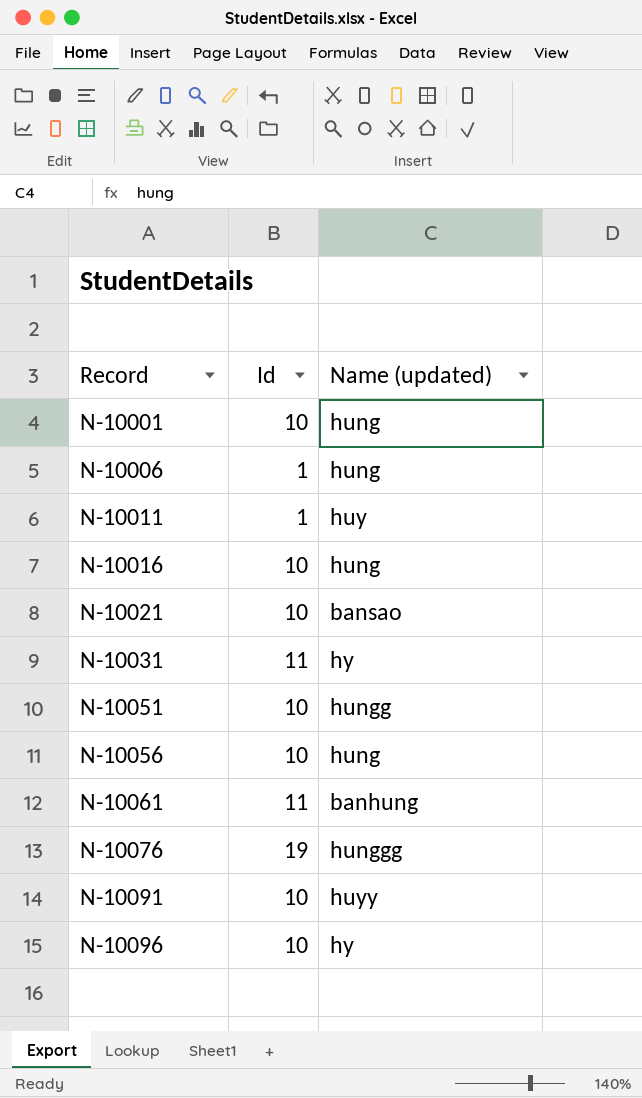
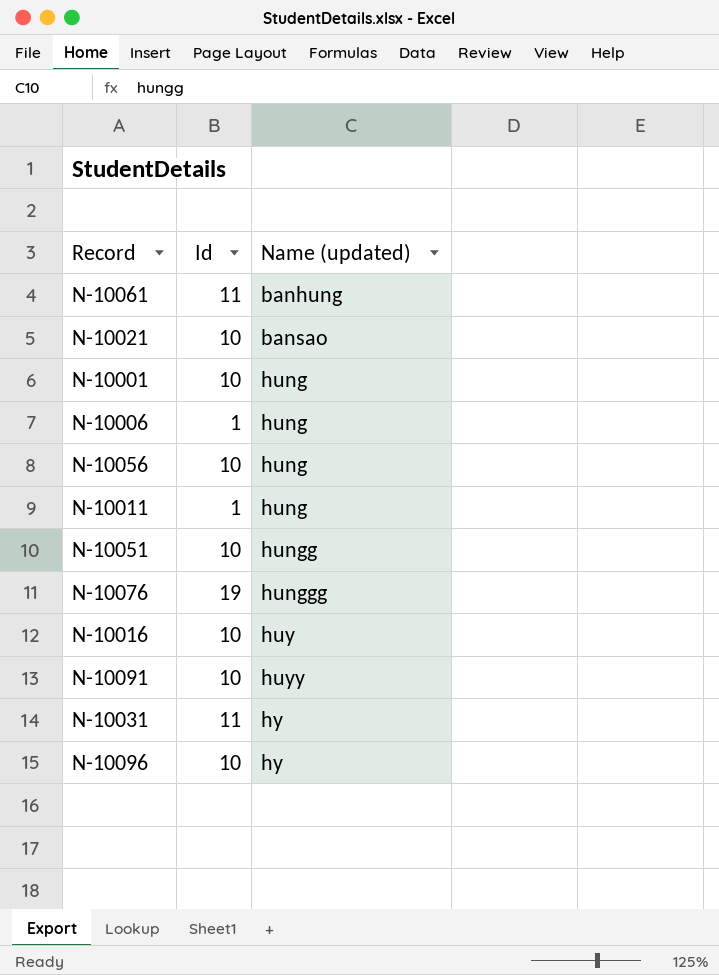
row order: Record ascending -> Name (updated) ascending
N-10011 | Name (updated): huy -> hung
N-10016 | Name (updated): hung -> huy

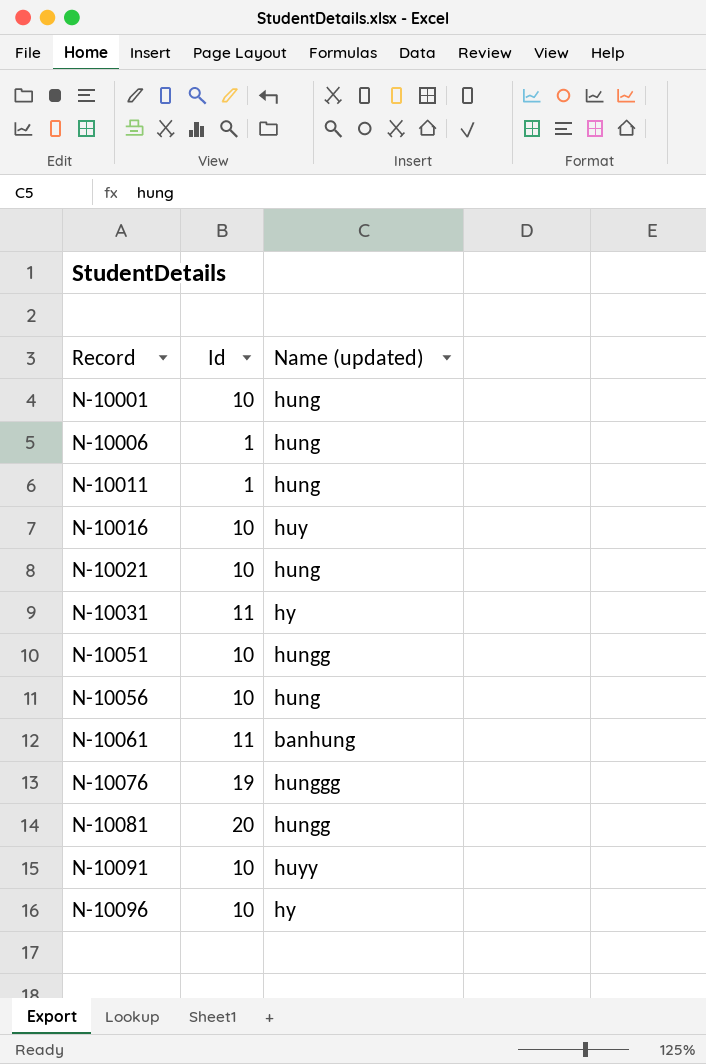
row order: Name (updated) ascending -> Record ascending
N-10021 | Name (updated): bansao -> hung
row N-10081: none -> 20 | hungg

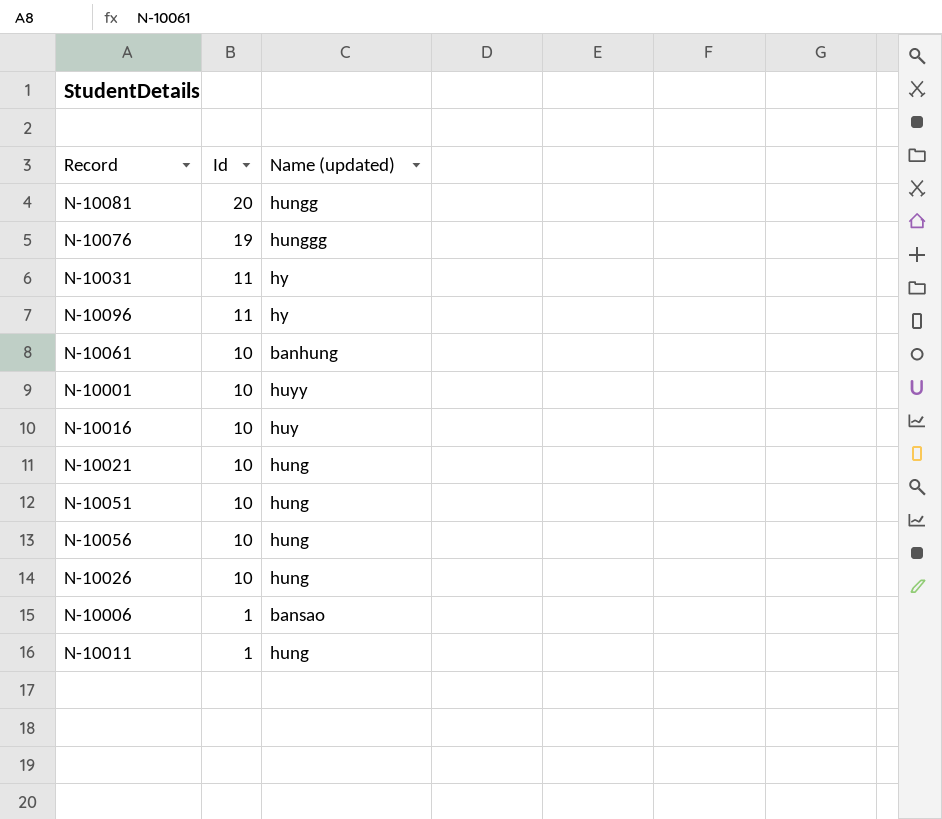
row order: Record ascending -> Id descending
row N-10091: 10 | huyy -> none
N-10096 | Id: 10 -> 11
N-10061 | Id: 11 -> 10
N-10001 | Name (updated): hung -> huyy
N-10051 | Name (updated): hungg -> hung
row N-10026: none -> 10 | hung
N-10006 | Name (updated): hung -> bansao

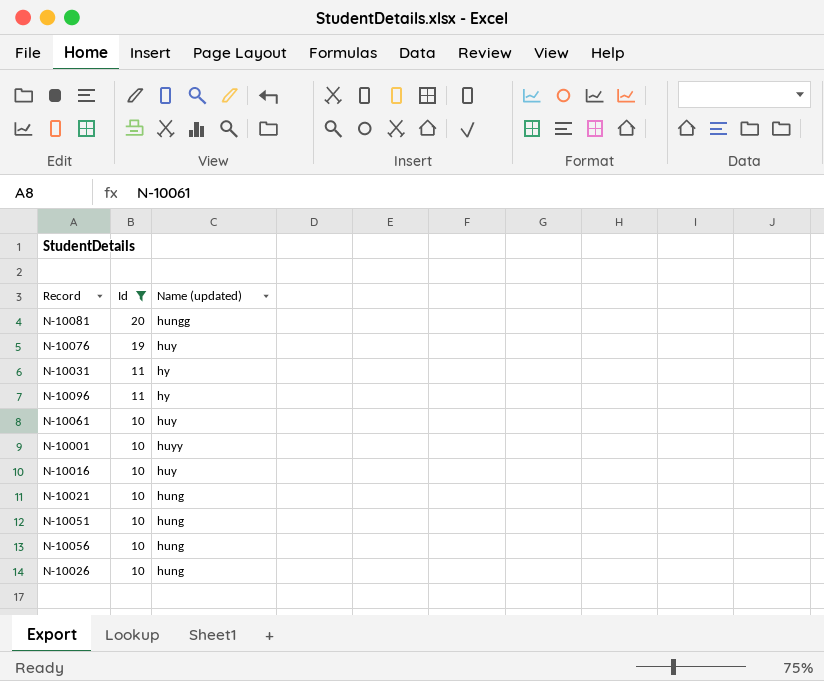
filter: none -> Id != 1
N-10076 | Name (updated): hunggg -> huy
N-10061 | Name (updated): banhung -> huy

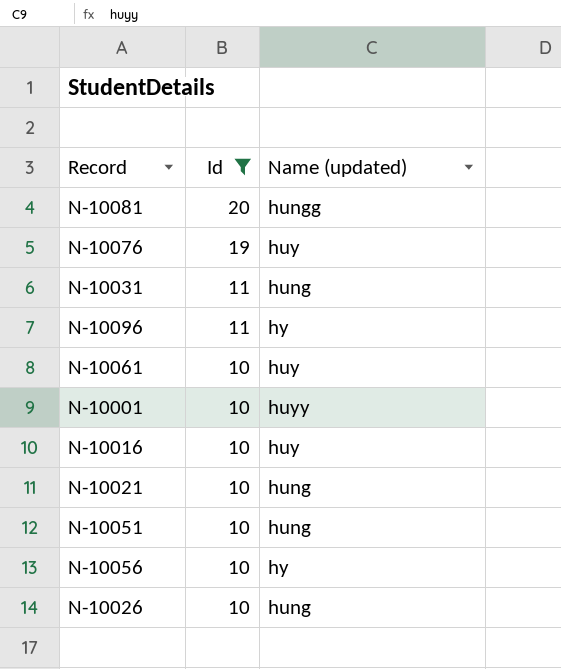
N-10031 | Name (updated): hy -> hung
N-10056 | Name (updated): hung -> hy

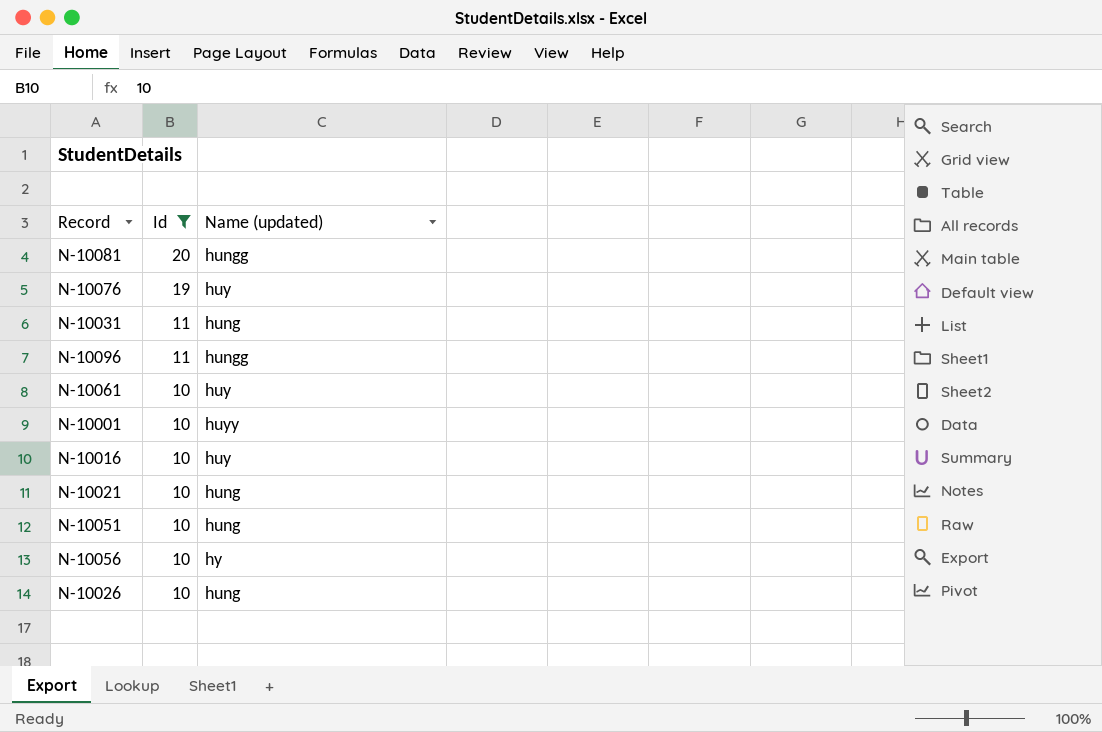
N-10096 | Name (updated): hy -> hungg

